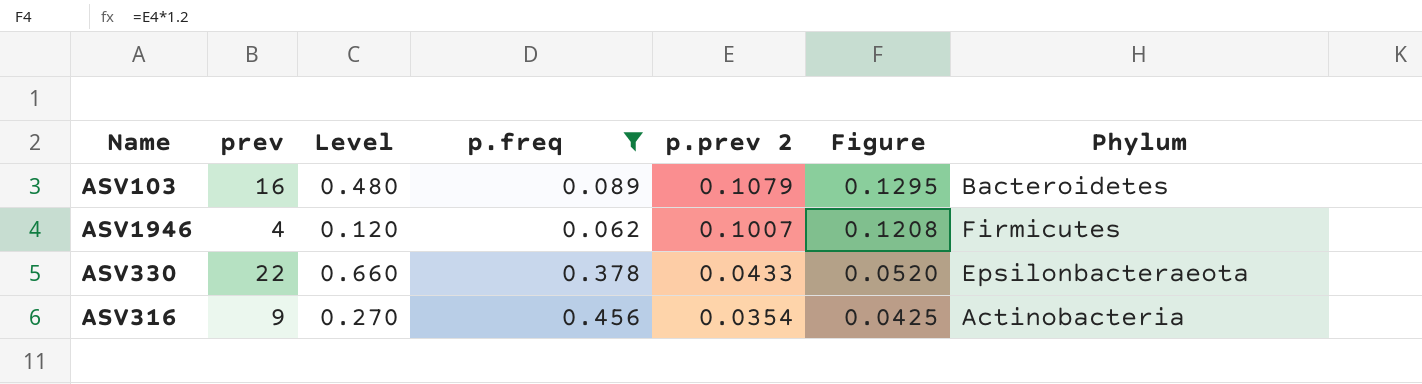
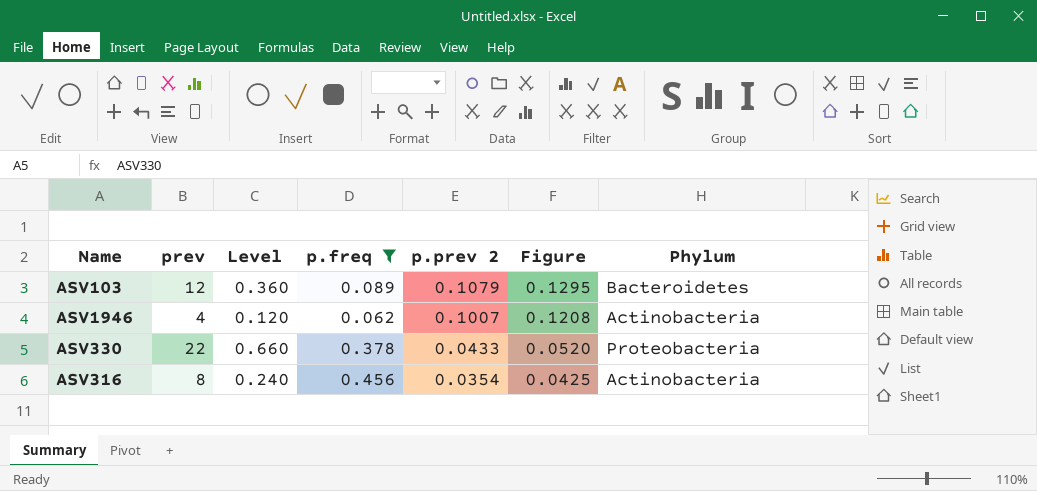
ASV103 | prev: 16 -> 12
ASV103 | Level: 0.480 -> 0.360
ASV1946 | Phylum: Firmicutes -> Actinobacteria
ASV330 | Phylum: Epsilonbacteraeota -> Proteobacteria
ASV316 | prev: 9 -> 8
ASV316 | Level: 0.270 -> 0.240

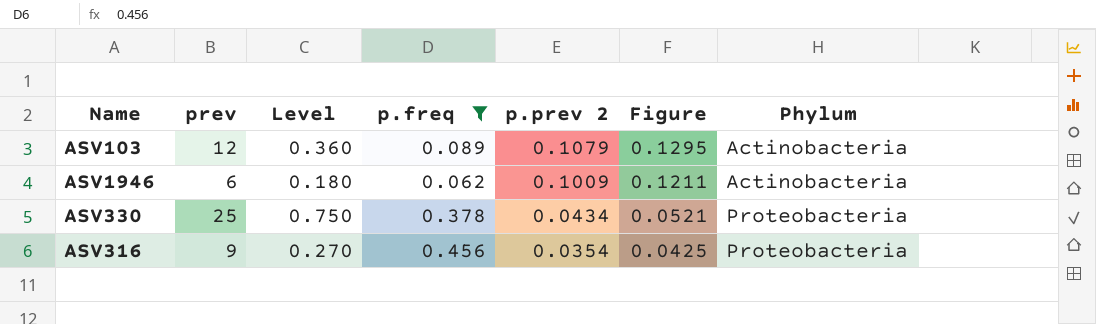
ASV103 | Phylum: Bacteroidetes -> Actinobacteria
ASV1946 | prev: 4 -> 6
ASV1946 | Level: 0.120 -> 0.180
ASV1946 | p.prev 2: 0.1007 -> 0.1009
ASV1946 | Figure: 0.1208 -> 0.1211
ASV330 | prev: 22 -> 25
ASV330 | Level: 0.660 -> 0.750
ASV330 | p.prev 2: 0.0433 -> 0.0434
ASV330 | Figure: 0.0520 -> 0.0521
ASV316 | prev: 8 -> 9
ASV316 | Level: 0.240 -> 0.270
ASV316 | Phylum: Actinobacteria -> Proteobacteria

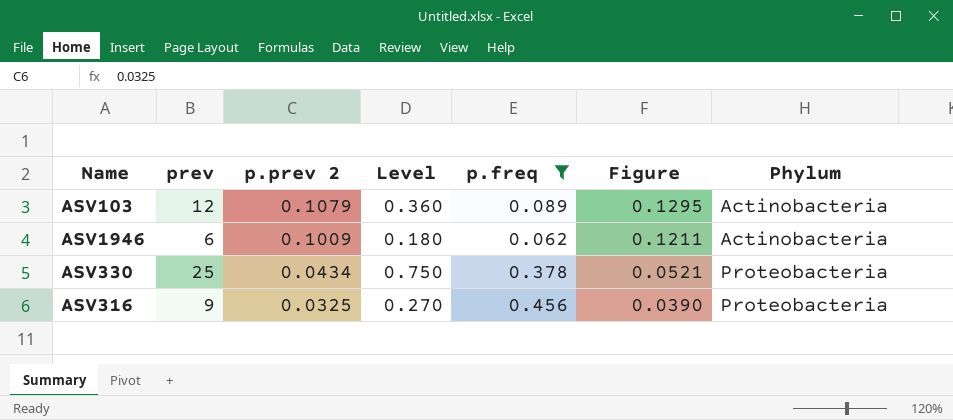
column p.prev 2 | position: 5 -> 3
ASV316 | p.prev 2: 0.0354 -> 0.0325
ASV316 | Figure: 0.0425 -> 0.0390

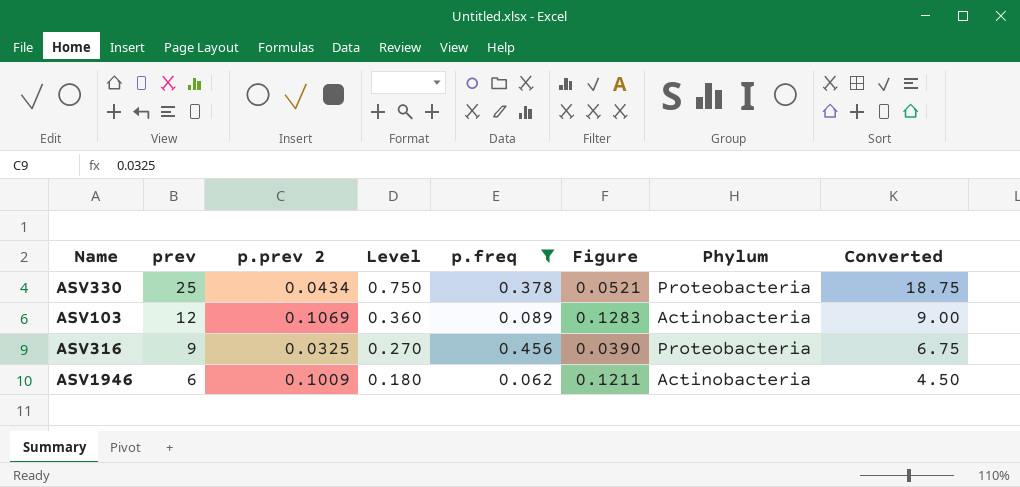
row order: p.prev 2 descending -> prev descending
column Converted | formula: none -> [prev] * 0.75
ASV103 | p.prev 2: 0.1079 -> 0.1069
ASV103 | Figure: 0.1295 -> 0.1283

